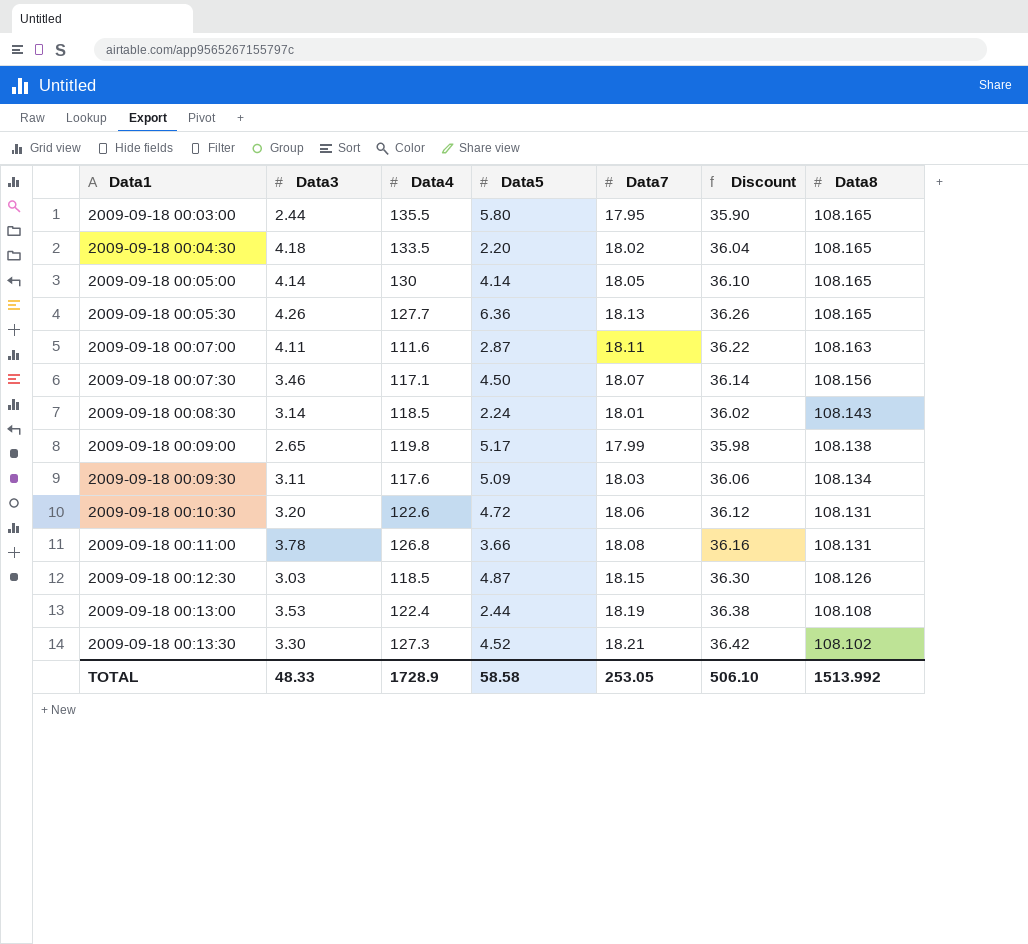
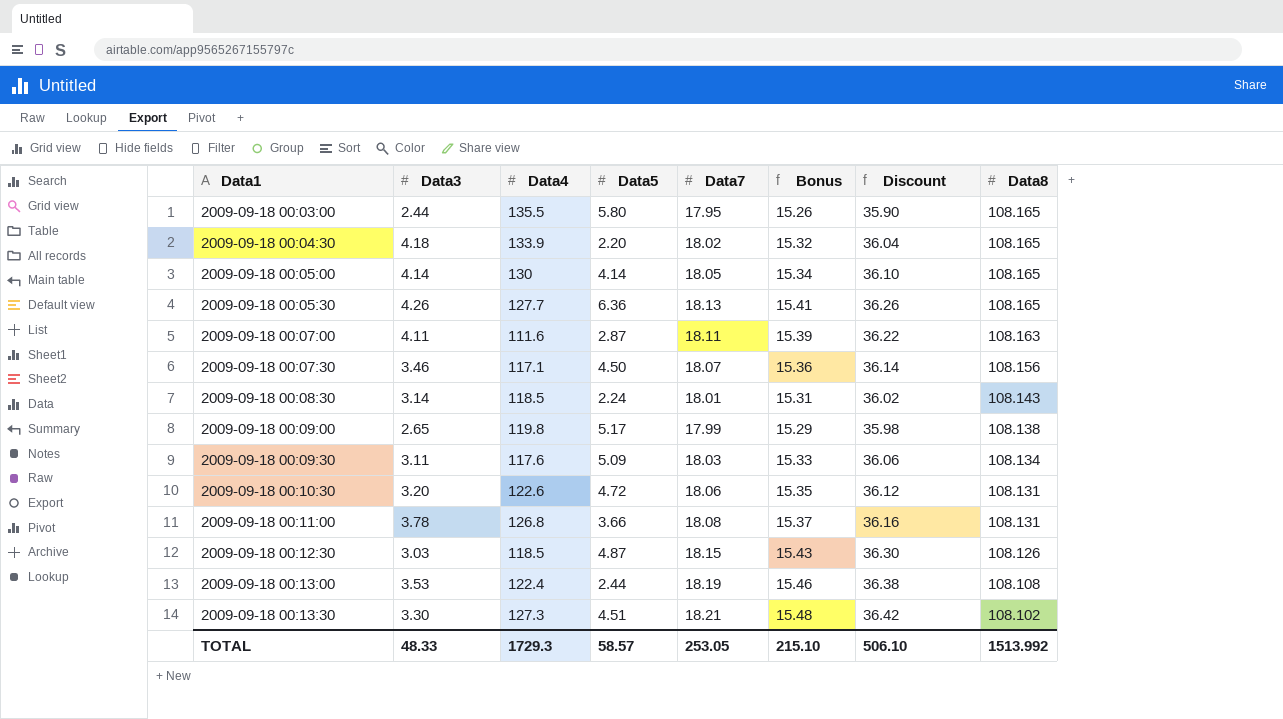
column Bonus | formula: none -> [Data7] * 0.85
2009-09-18 00:04:30 | Data4: 133.5 -> 133.9
2009-09-18 00:13:30 | Data5: 4.52 -> 4.51
TOTAL | Data4: 1728.9 -> 1729.3
TOTAL | Data5: 58.58 -> 58.57

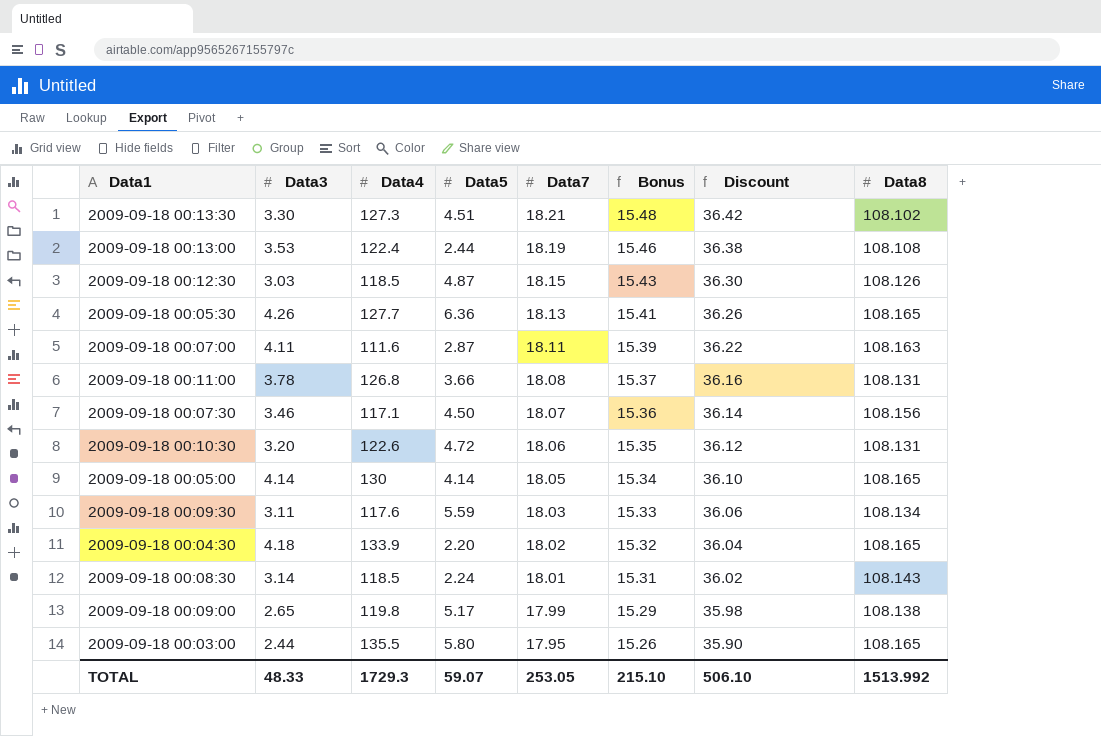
row order: Data1 ascending -> Data7 descending
2009-09-18 00:09:30 | Data5: 5.09 -> 5.59
TOTAL | Data5: 58.57 -> 59.07

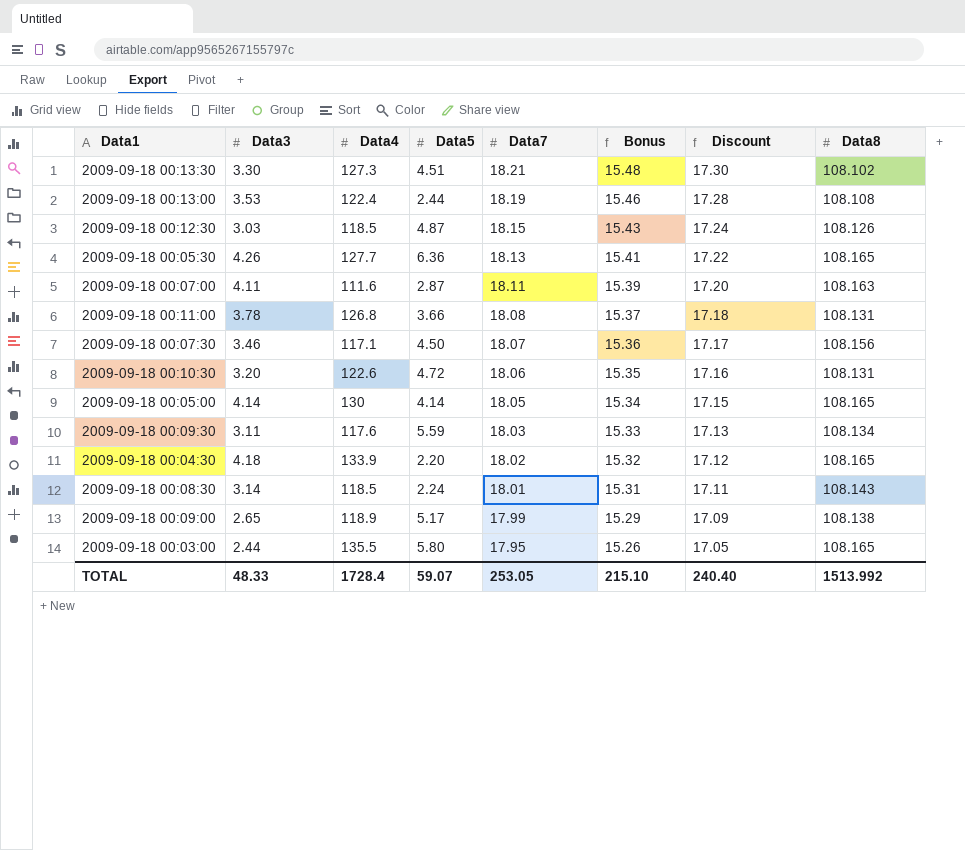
column Discount | formula: [Data7] * 2 -> [Data7] * 0.95
2009-09-18 00:09:00 | Data4: 119.8 -> 118.9
TOTAL | Data4: 1729.3 -> 1728.4
TOTAL | Discount: 506.10 -> 240.40

